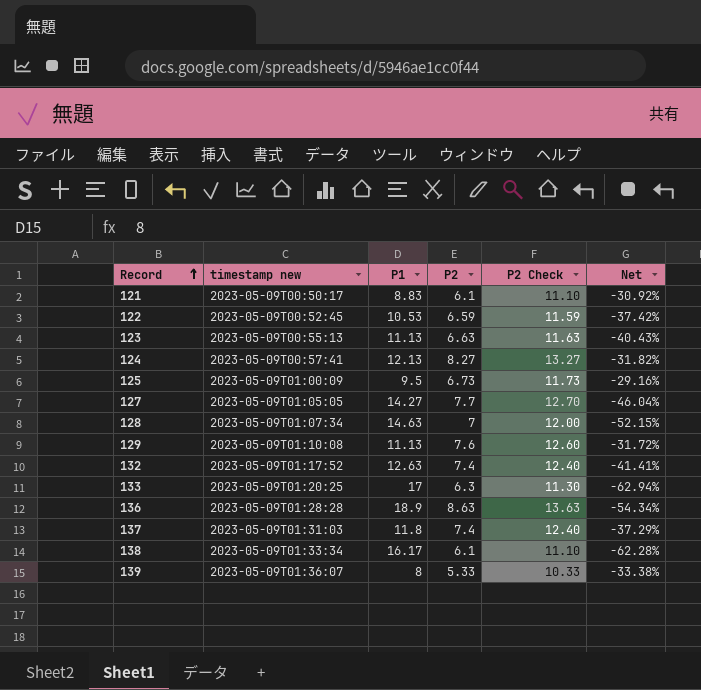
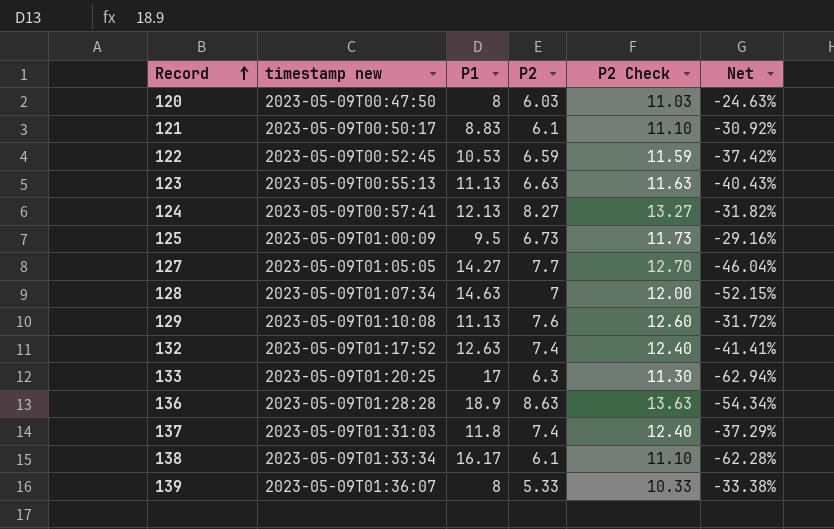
row 120: none -> 2023-05-09T00:47:50 | 8 | 6.03 | 11.03 | -24.63%

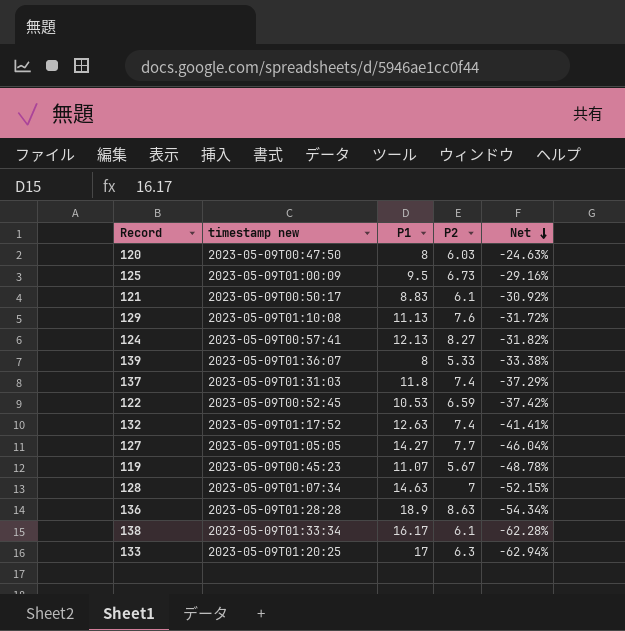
row order: Record ascending -> Net descending
column P2 Check | formula: [P2] + 5 -> none
row 123: 2023-05-09T00:55:13 | 11.13 | 6.63 | 11.63 | -40.43% -> none
row 119: none -> 2023-05-09T00:45:23 | 11.07 | 5.67 | -48.78%

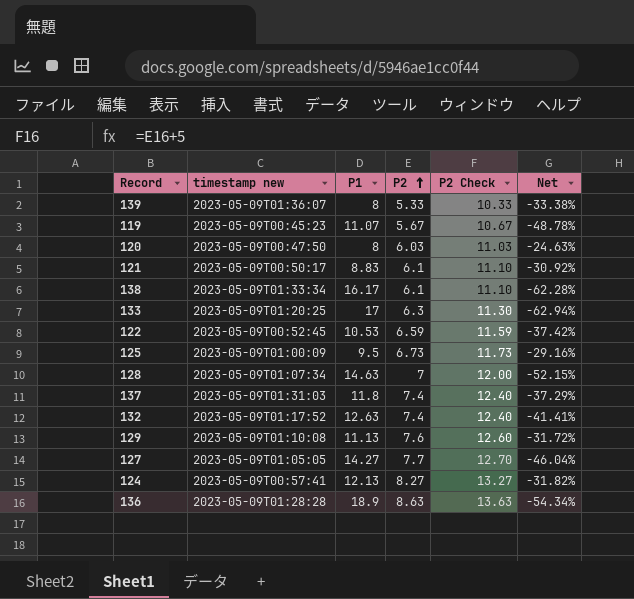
row order: Net descending -> P2 ascending
column P2 Check | formula: none -> [P2] + 5

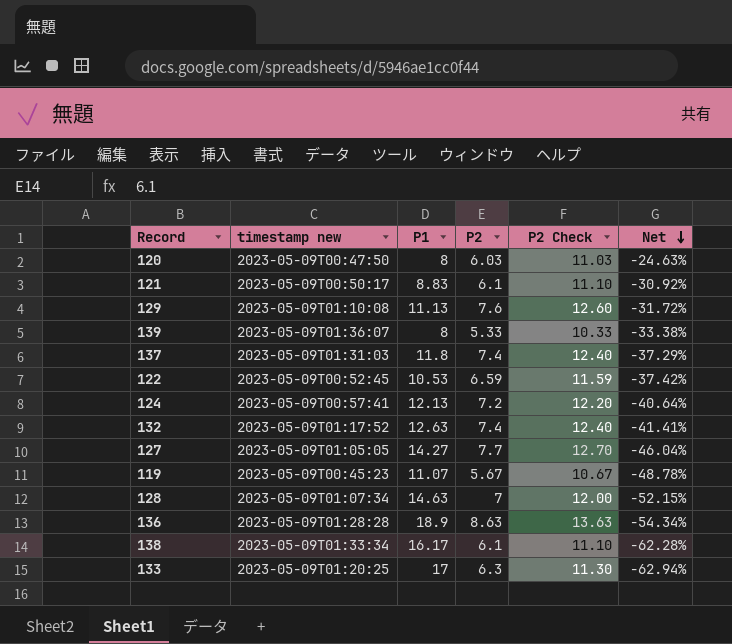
row order: P2 ascending -> Net descending
row 125: 2023-05-09T01:00:09 | 9.5 | 6.73 | 11.73 | -29.16% -> none
124 | P2: 8.27 -> 7.2
124 | P2 Check: 13.27 -> 12.20
124 | Net: -31.82% -> -40.64%

